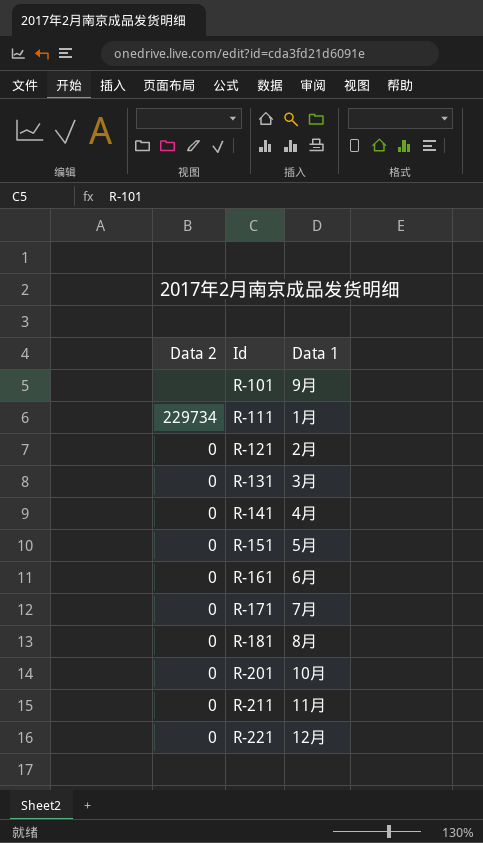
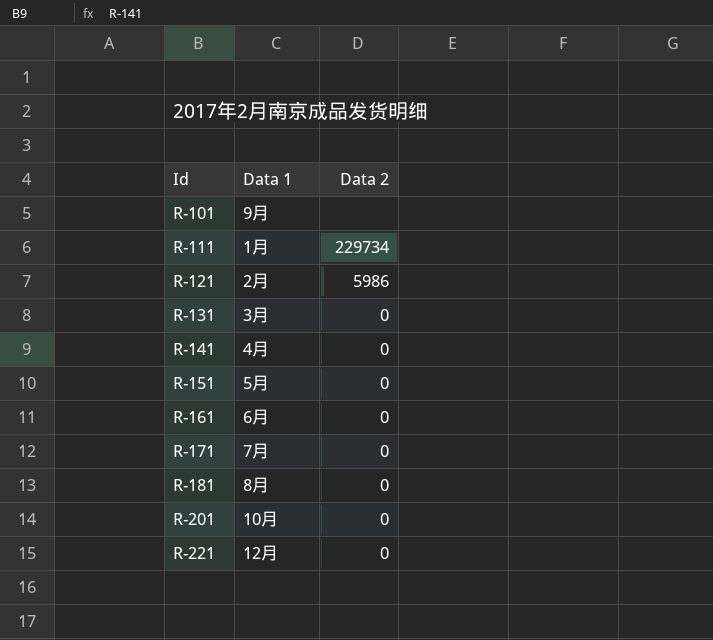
column Data 2 | position: 1 -> 3
row R-211: 0 | 11月 -> none
R-121 | Data 2: 0 -> 5986

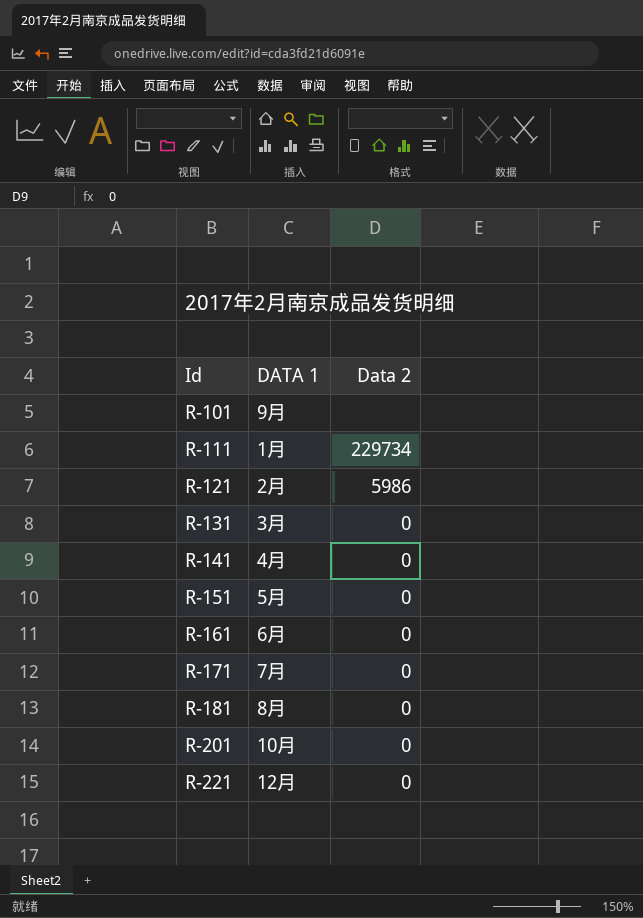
column name: Data 1 -> DATA 1

